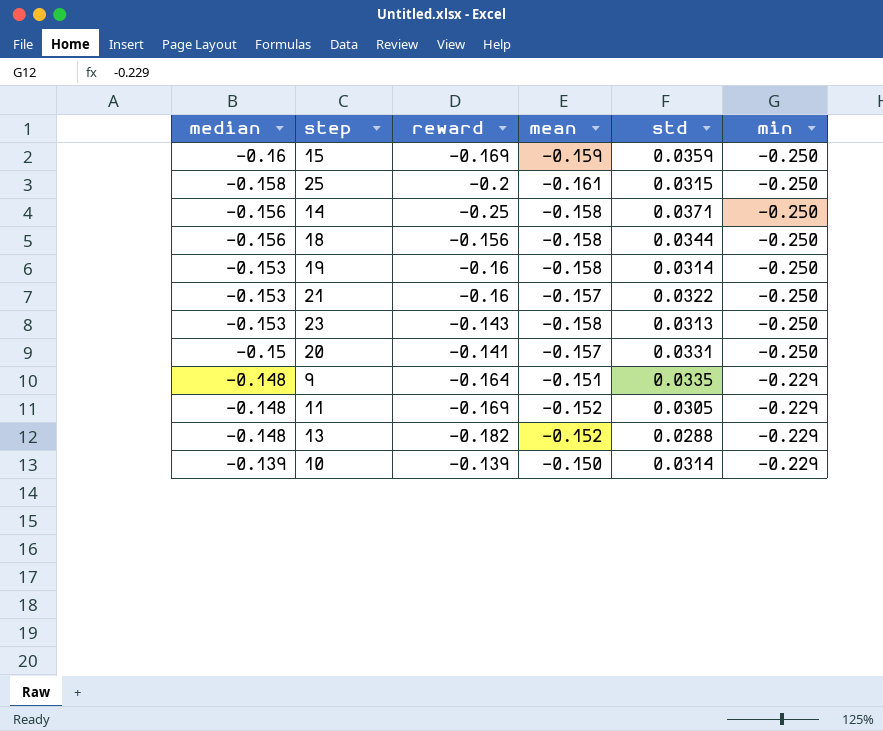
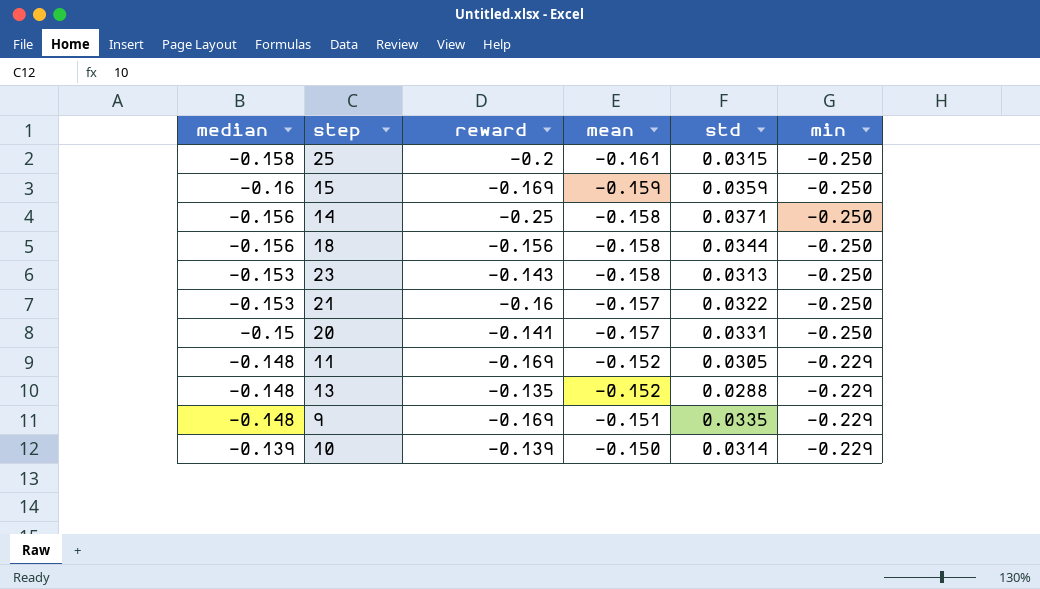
row order: median ascending -> mean ascending
row 19: -0.153 | -0.16 | -0.158 | 0.0314 | -0.250 -> none
13 | reward: -0.182 -> -0.135
9 | reward: -0.164 -> -0.169

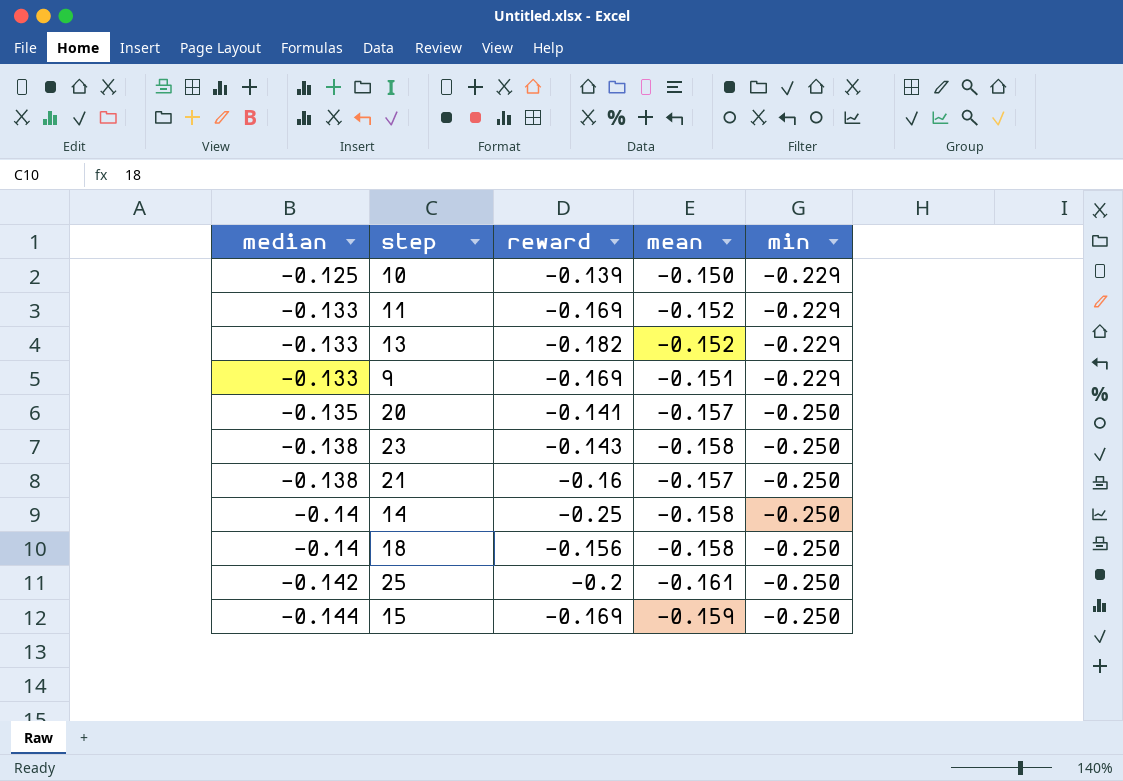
row order: mean ascending -> median descending
column std | position: 5 -> none
10 | median: -0.139 -> -0.125
11 | median: -0.148 -> -0.133
13 | median: -0.148 -> -0.133
13 | reward: -0.135 -> -0.182
9 | median: -0.148 -> -0.133
20 | median: -0.15 -> -0.135
23 | median: -0.153 -> -0.138
21 | median: -0.153 -> -0.138
14 | median: -0.156 -> -0.14
18 | median: -0.156 -> -0.14
25 | median: -0.158 -> -0.142
15 | median: -0.16 -> -0.144

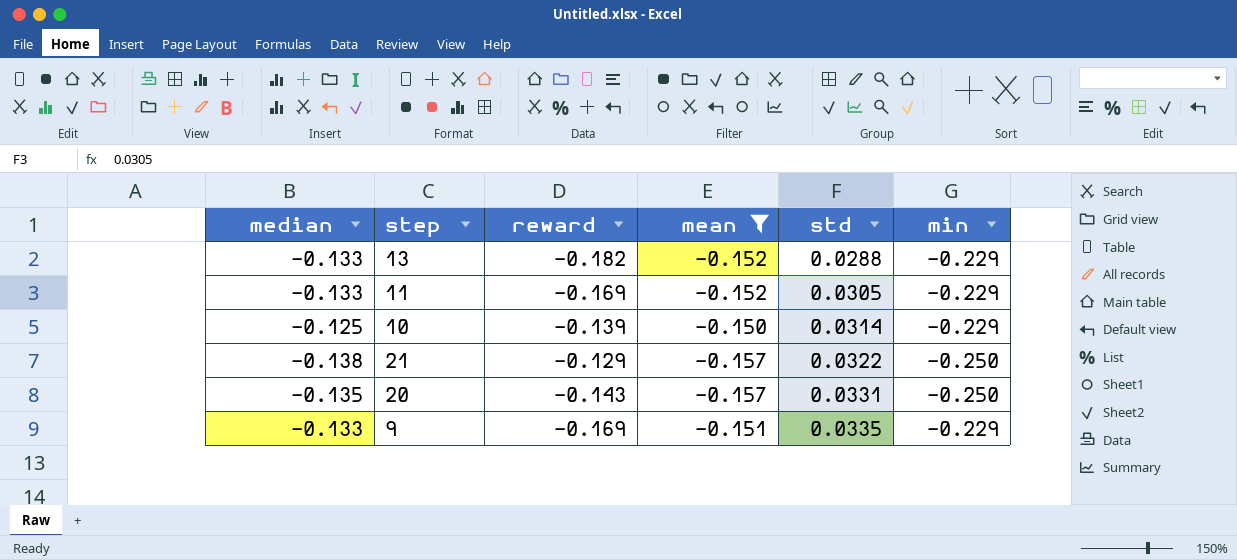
filter: none -> mean >= -0.157
row order: median descending -> std ascending
column std | position: none -> 5
21 | reward: -0.16 -> -0.129
20 | reward: -0.141 -> -0.143

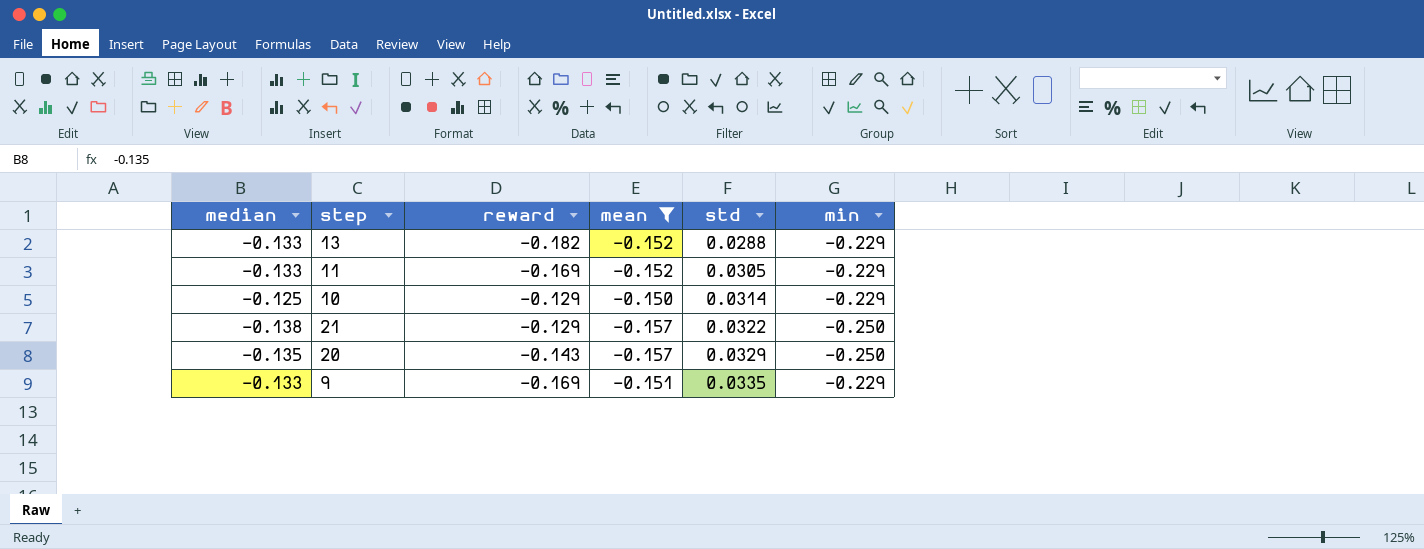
10 | reward: -0.139 -> -0.129
20 | std: 0.0331 -> 0.0329

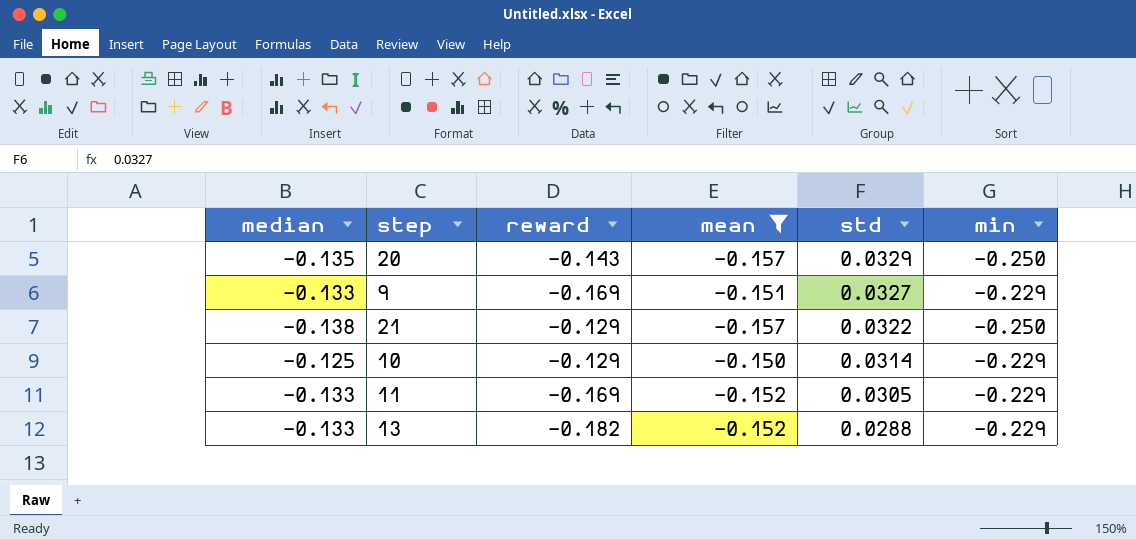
row order: std ascending -> std descending
9 | std: 0.0335 -> 0.0327

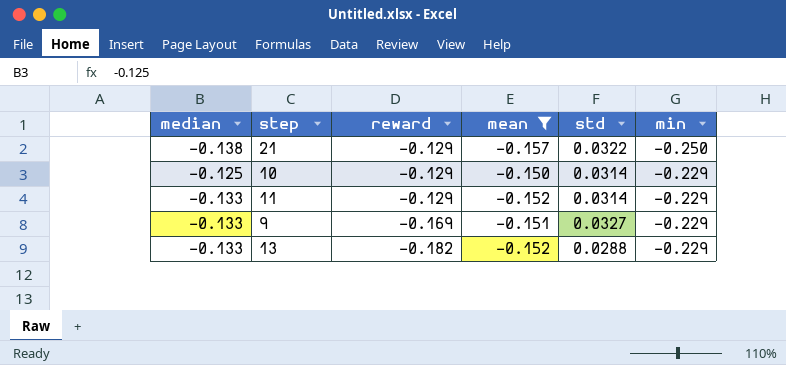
row order: std descending -> reward descending
row 20: -0.135 | -0.143 | -0.157 | 0.0329 | -0.250 -> none
11 | reward: -0.169 -> -0.129
11 | std: 0.0305 -> 0.0314

